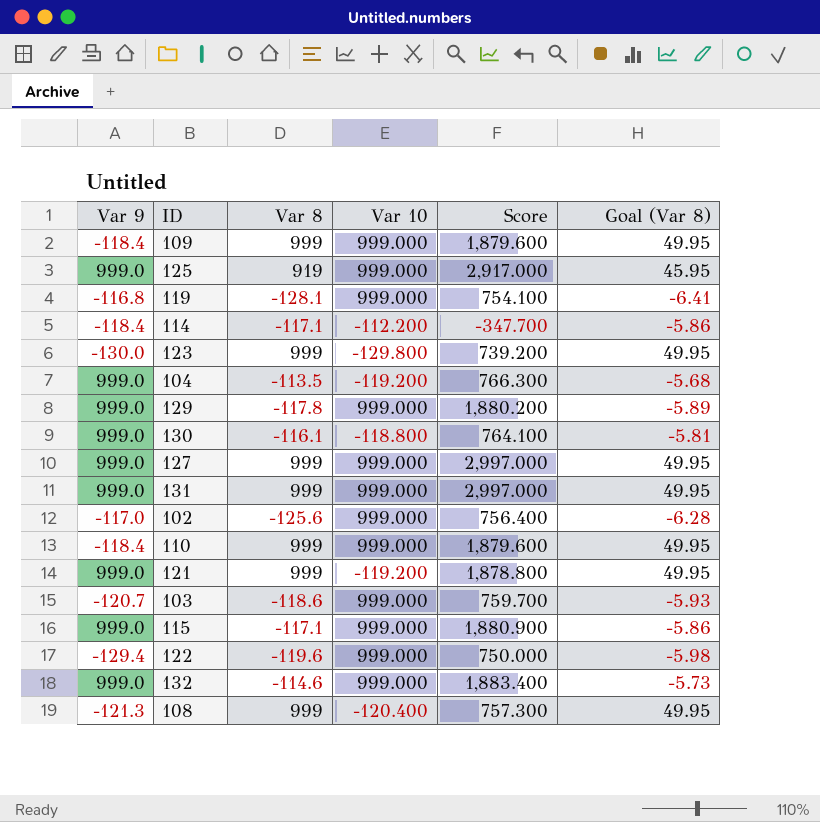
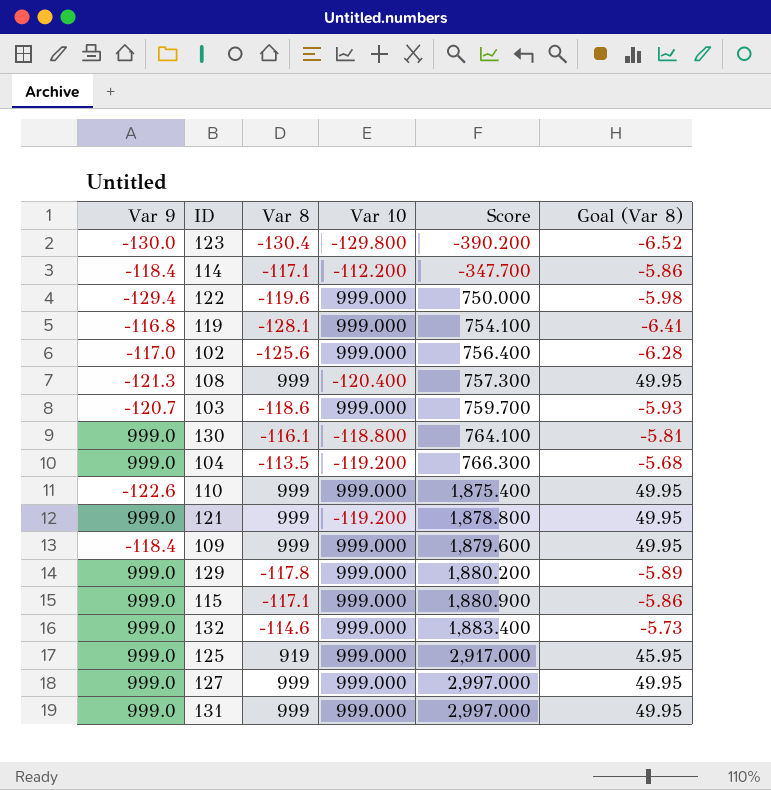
row order: none -> Score ascending
123 | Var 8: 999 -> -130.4
123 | Score: 739.200 -> -390.200
123 | Goal (Var 8): 49.95 -> -6.52
110 | Var 9: -118.4 -> -122.6
110 | Score: 1,879.600 -> 1,875.400

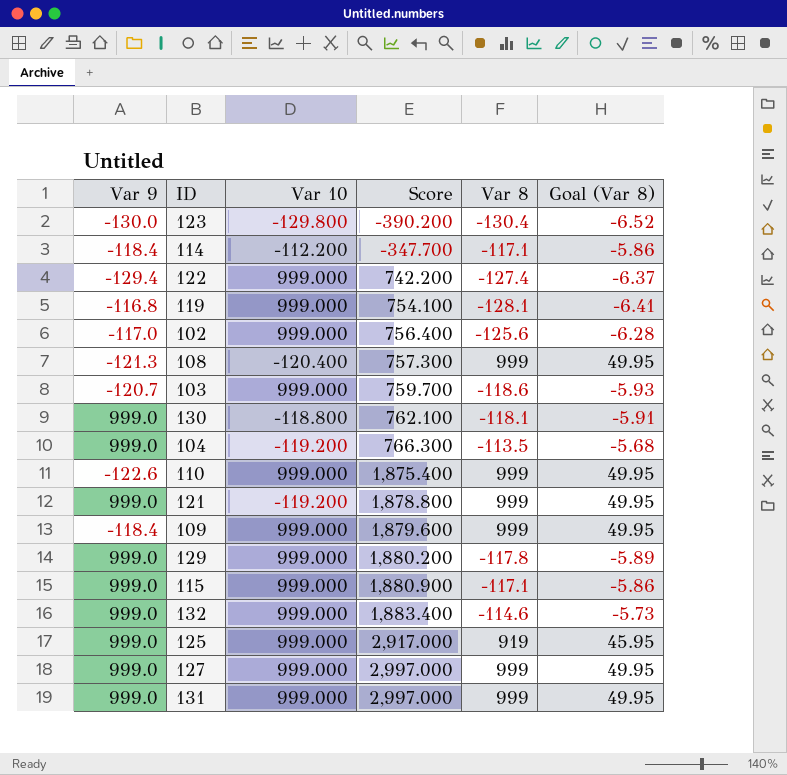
column Var 8 | position: 3 -> 5
122 | Score: 750.000 -> 742.200
122 | Var 8: -119.6 -> -127.4
122 | Goal (Var 8): -5.98 -> -6.37
130 | Score: 764.100 -> 762.100
130 | Var 8: -116.1 -> -118.1
130 | Goal (Var 8): -5.81 -> -5.91

